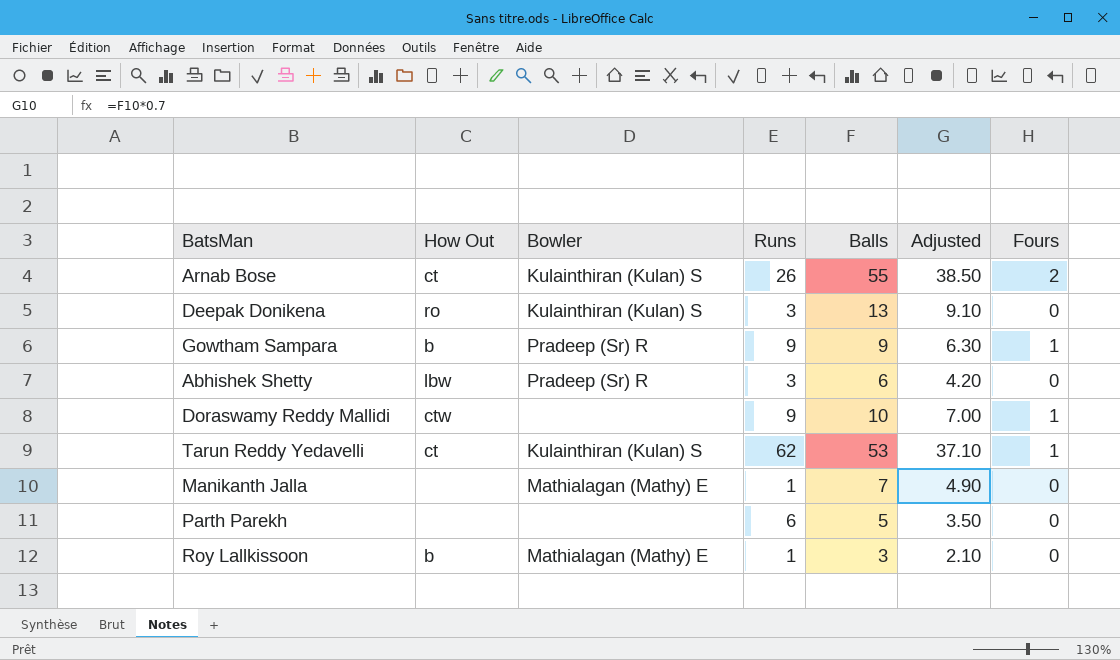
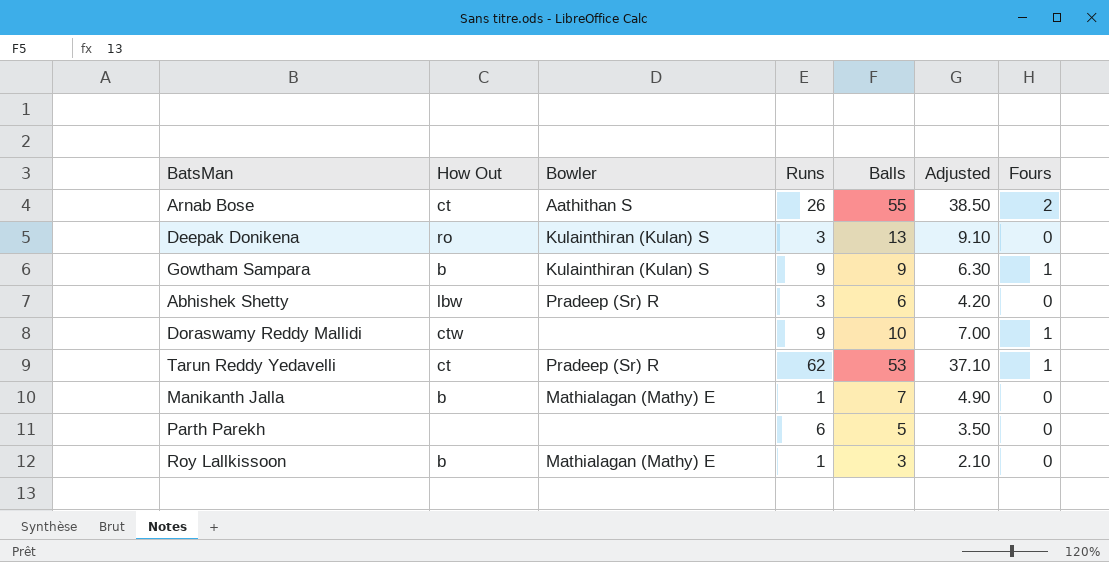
Arnab Bose | Bowler: Kulainthiran (Kulan) S -> Aathithan S
Gowtham Sampara | Bowler: Pradeep (Sr) R -> Kulainthiran (Kulan) S
Tarun Reddy Yedavelli | Bowler: Kulainthiran (Kulan) S -> Pradeep (Sr) R
Manikanth Jalla | How Out: none -> b

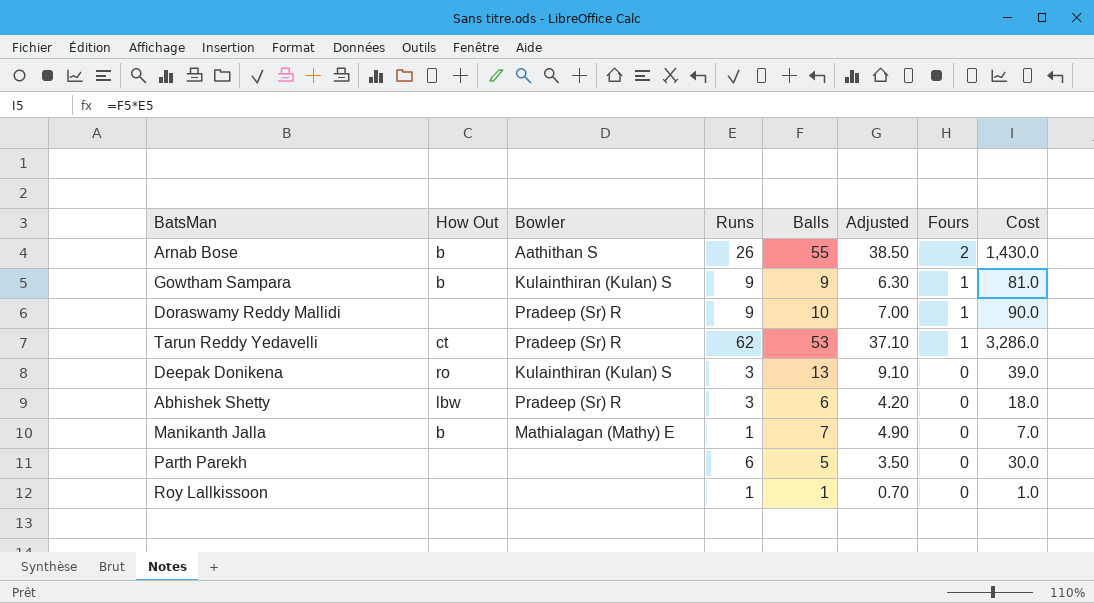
row order: none -> Fours descending
column Cost | formula: none -> [Runs] * [Balls]
Arnab Bose | How Out: ct -> b
Doraswamy Reddy Mallidi | How Out: ctw -> none
Doraswamy Reddy Mallidi | Bowler: none -> Pradeep (Sr) R
Roy Lallkissoon | How Out: b -> none
Roy Lallkissoon | Bowler: Mathialagan (Mathy) E -> none
Roy Lallkissoon | Balls: 3 -> 1
Roy Lallkissoon | Adjusted: 2.10 -> 0.70

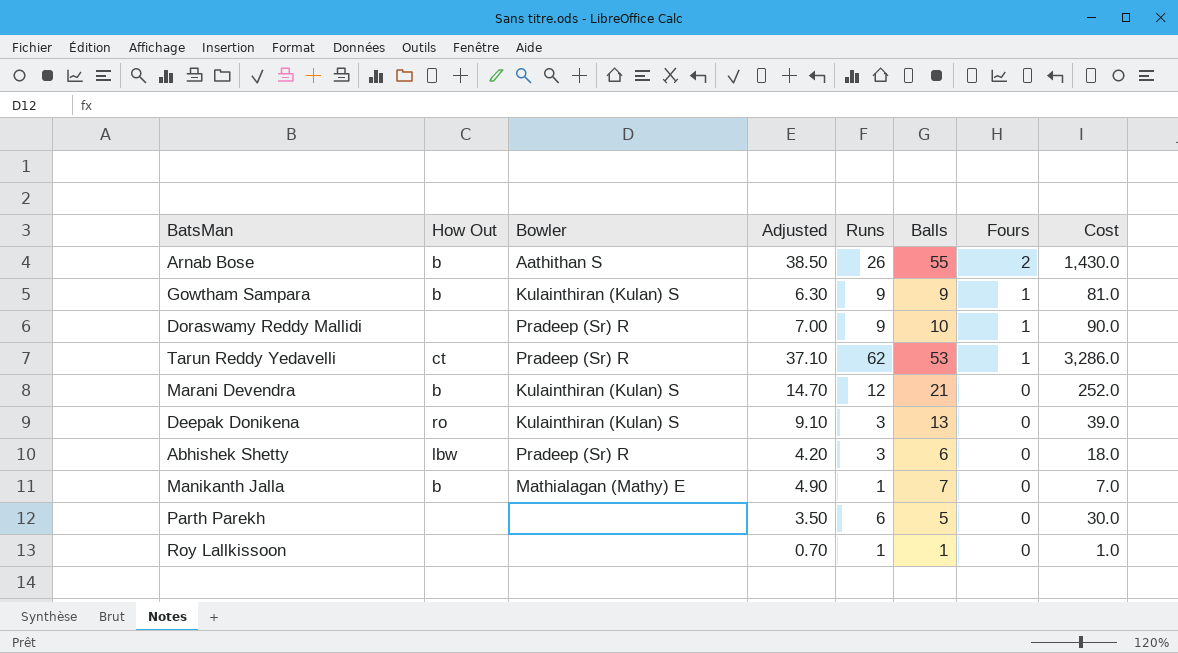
column Adjusted | position: 6 -> 4
row Marani Devendra: none -> b | Kulainthiran (Kulan) S | 14.70 | 12 | 21 | 0 | 252.0

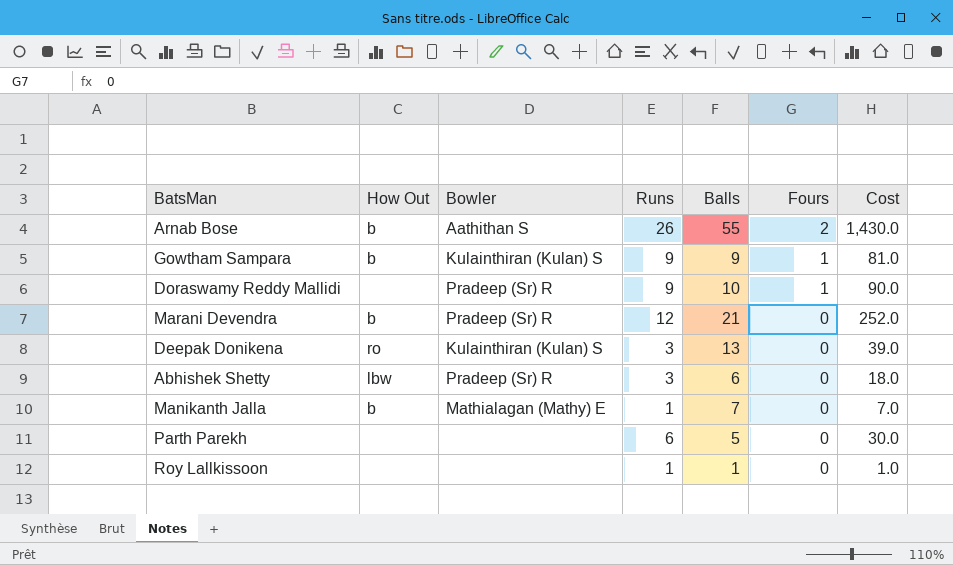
column Adjusted | formula: [Balls] * 0.7 -> none
row Tarun Reddy Yedavelli: ct | Pradeep (Sr) R | 37.10 | 62 | 53 | 1 | 3,286.0 -> none
Marani Devendra | Bowler: Kulainthiran (Kulan) S -> Pradeep (Sr) R

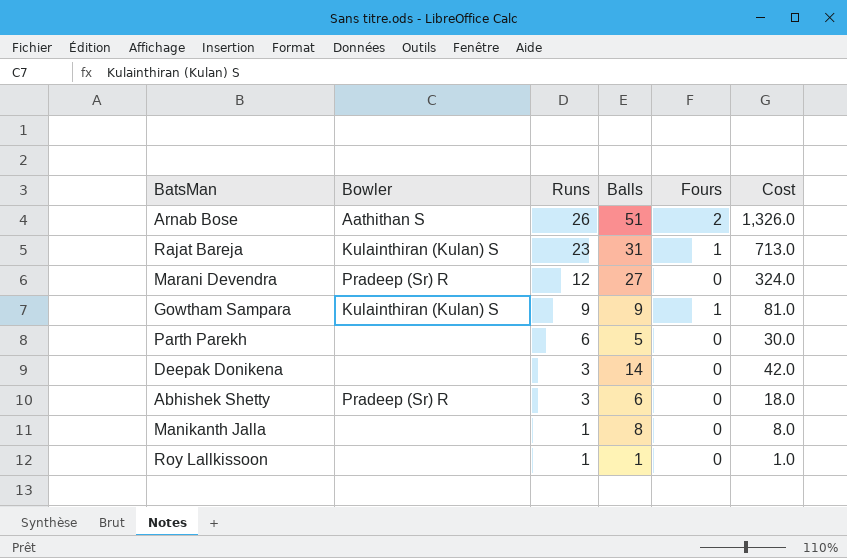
row order: Fours descending -> Runs descending
column How Out | position: 2 -> none
row Doraswamy Reddy Mallidi: none | Pradeep (Sr) R | 9 | 10 | 1 | 90.0 -> none
Arnab Bose | Balls: 55 -> 51
Arnab Bose | Cost: 1,430.0 -> 1,326.0
row Rajat Bareja: none -> Kulainthiran (Kulan) S | 23 | 31 | 1 | 713.0
Marani Devendra | Balls: 21 -> 27
Marani Devendra | Cost: 252.0 -> 324.0
Deepak Donikena | Bowler: Kulainthiran (Kulan) S -> none
Deepak Donikena | Balls: 13 -> 14
Deepak Donikena | Cost: 39.0 -> 42.0
Manikanth Jalla | Bowler: Mathialagan (Mathy) E -> none
Manikanth Jalla | Balls: 7 -> 8
Manikanth Jalla | Cost: 7.0 -> 8.0

